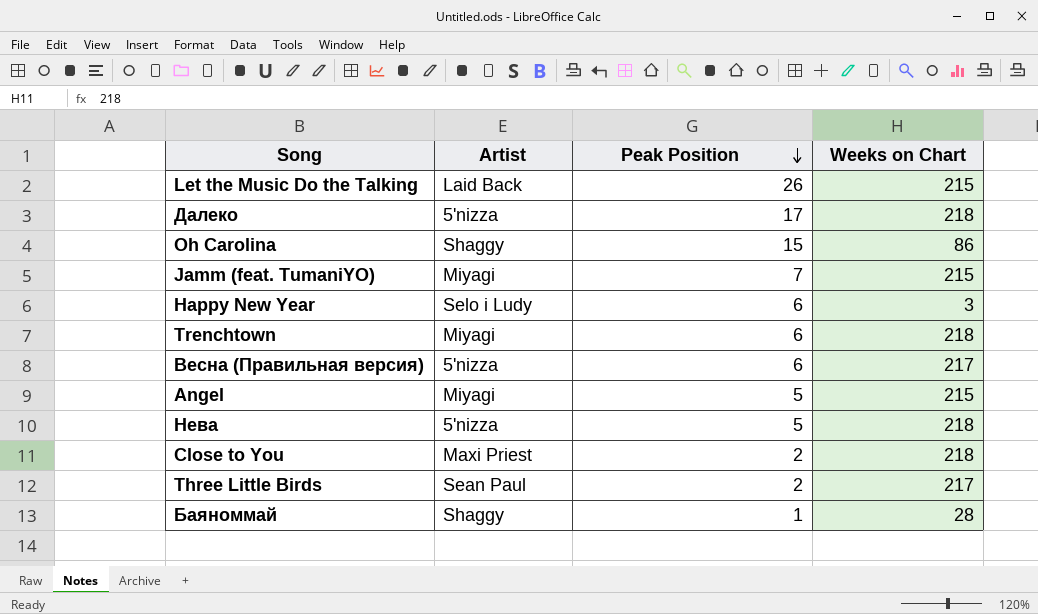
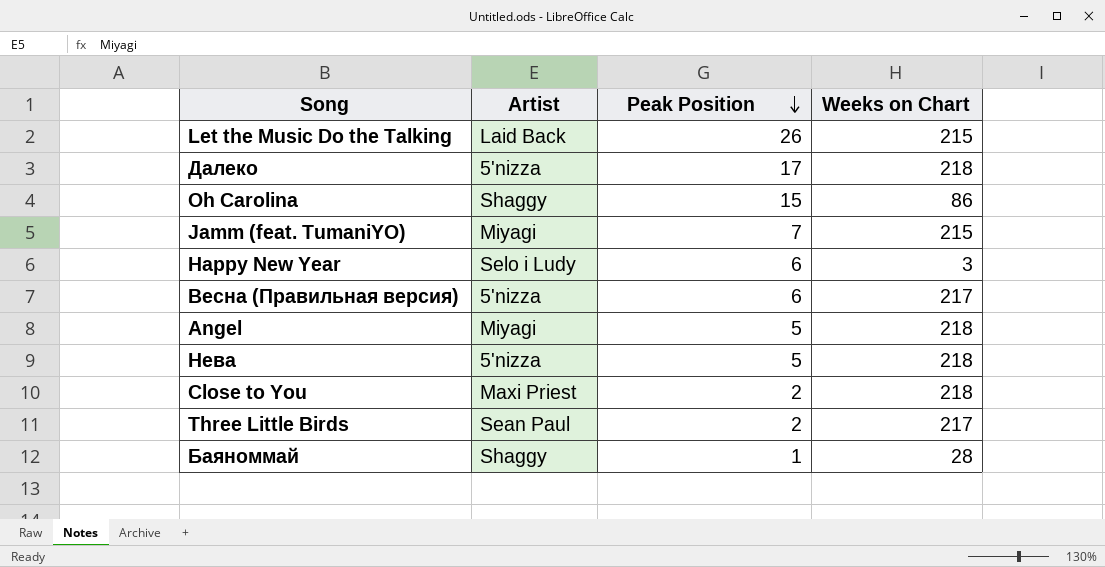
row Trenchtown: Miyagi | 6 | 218 -> none
Angel | Weeks on Chart: 215 -> 218

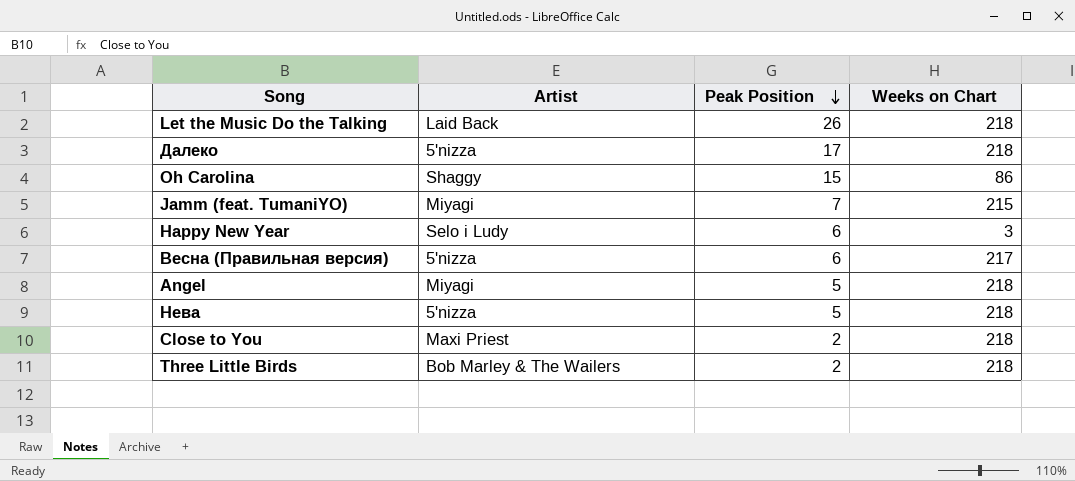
row Баяноммай: Shaggy | 1 | 28 -> none
Let the Music Do the Talking | Weeks on Chart: 215 -> 218
Three Little Birds | Artist: Sean Paul -> Bob Marley & The Wailers
Three Little Birds | Weeks on Chart: 217 -> 218

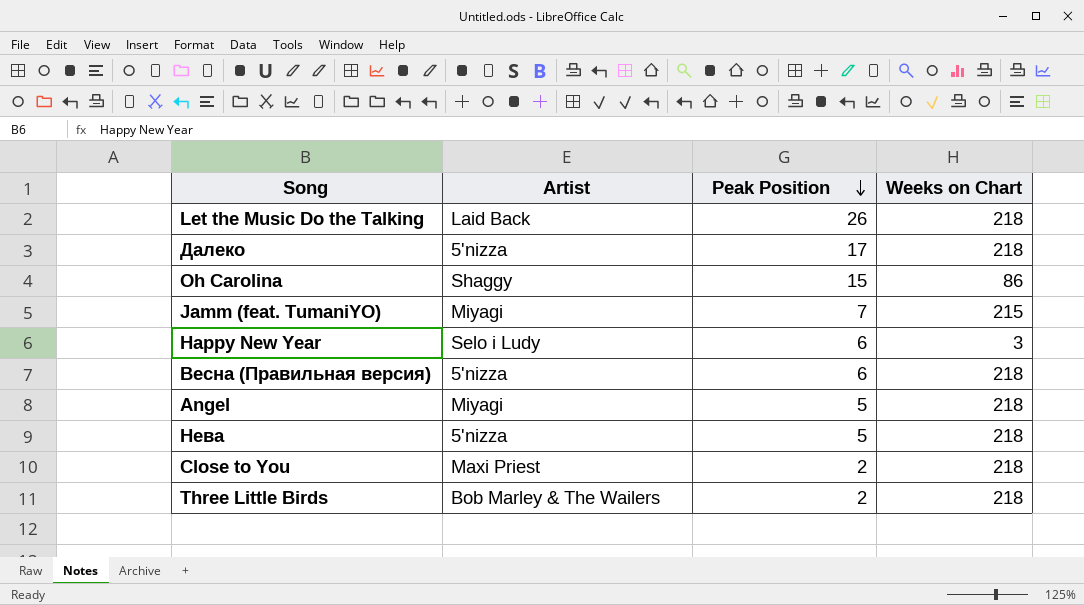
Весна (Правильная версия) | Weeks on Chart: 217 -> 218

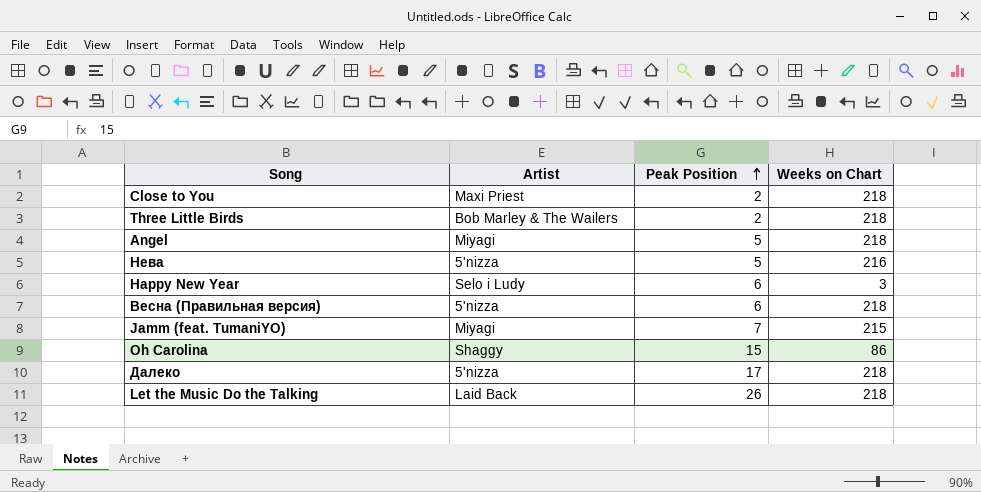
row order: Peak Position descending -> Peak Position ascending
Нева | Weeks on Chart: 218 -> 216

